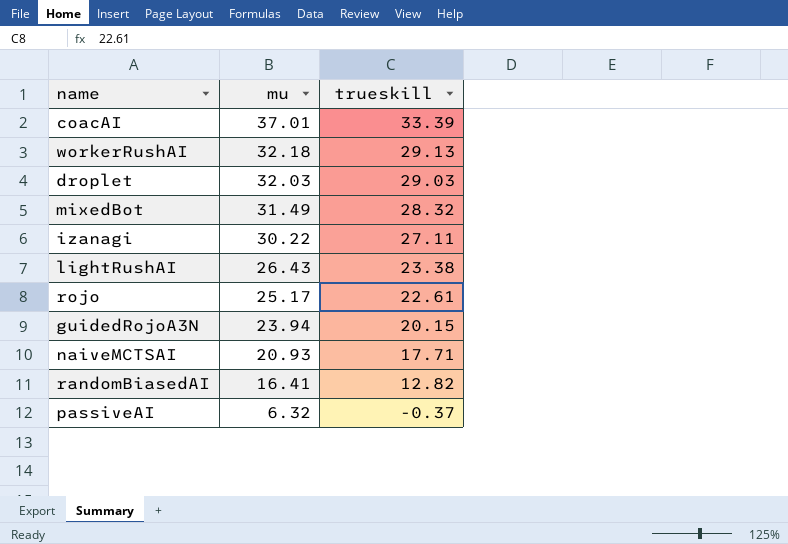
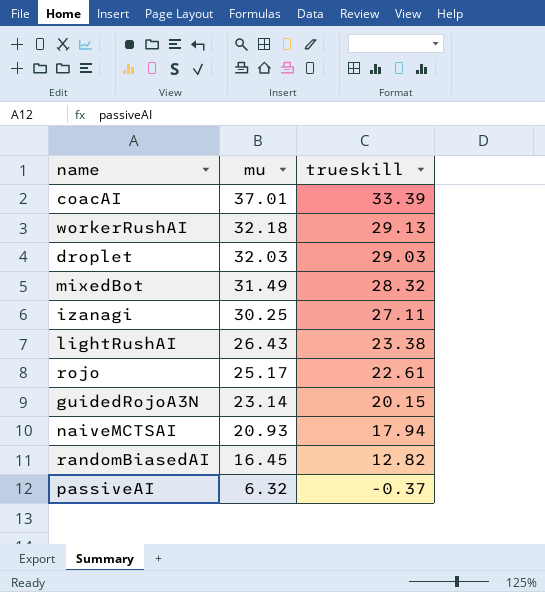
izanagi | mu: 30.22 -> 30.25
guidedRojoA3N | mu: 23.94 -> 23.14
naiveMCTSAI | trueskill: 17.71 -> 17.94
randomBiasedAI | mu: 16.41 -> 16.45

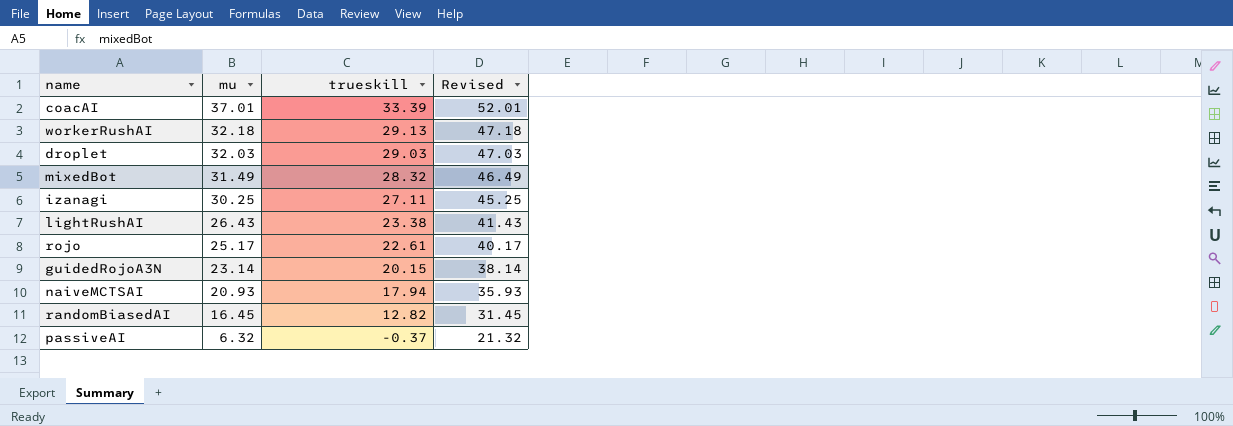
column Revised | formula: none -> [mu] + 15

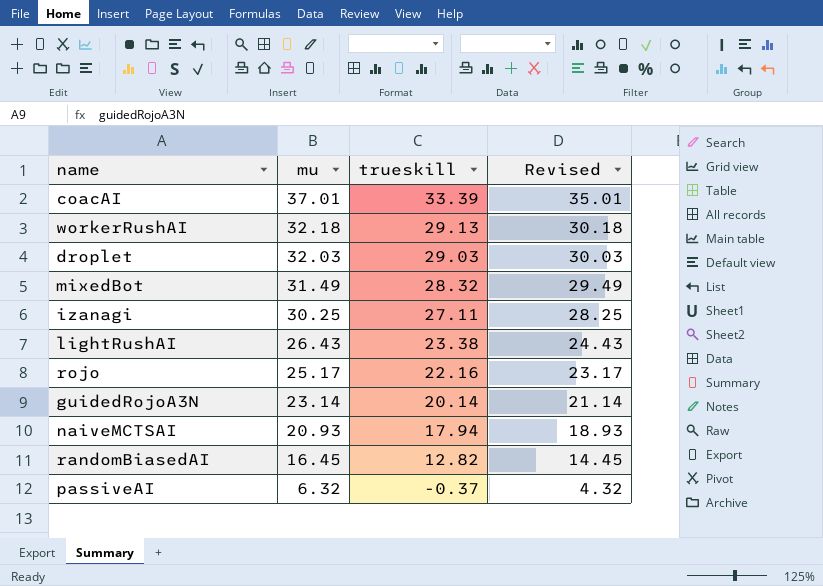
column Revised | formula: [mu] + 15 -> [mu] - 2
rojo | trueskill: 22.61 -> 22.16
guidedRojoA3N | trueskill: 20.15 -> 20.14

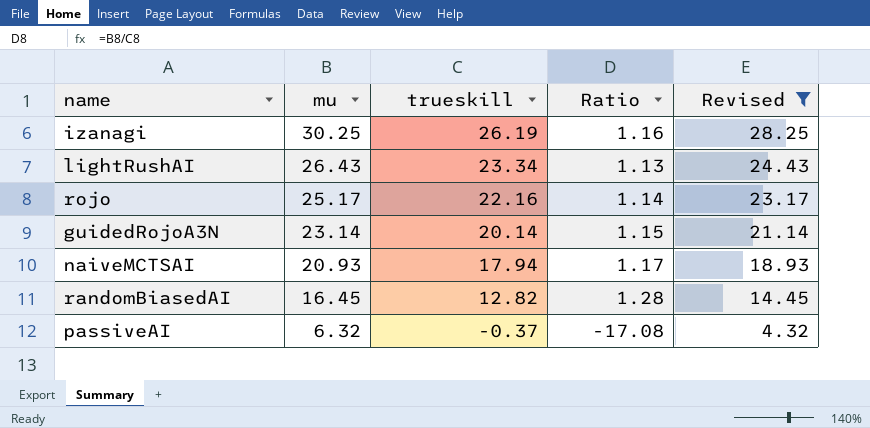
filter: none -> Revised <= 28.25
column Ratio | formula: none -> [mu] / [trueskill]
izanagi | trueskill: 27.11 -> 26.19
lightRushAI | trueskill: 23.38 -> 23.34

